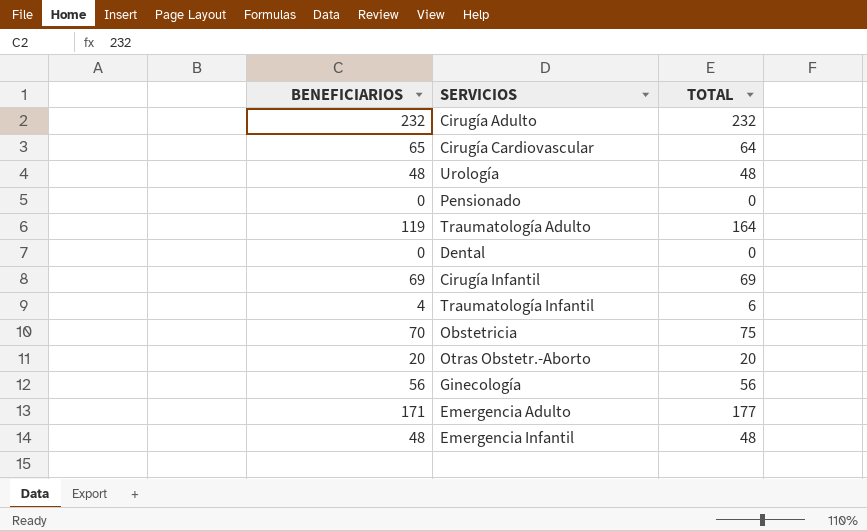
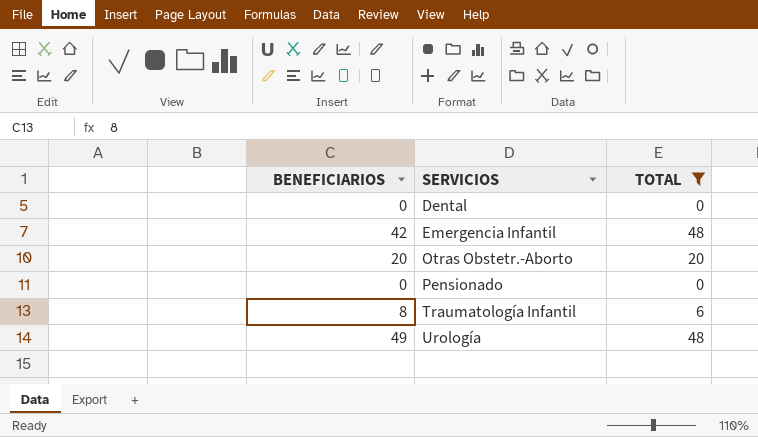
filter: none -> TOTAL <= 48
row order: none -> SERVICIOS ascending
Emergencia Infantil | BENEFICIARIOS: 48 -> 42
Traumatología Infantil | BENEFICIARIOS: 4 -> 8
Urología | BENEFICIARIOS: 48 -> 49

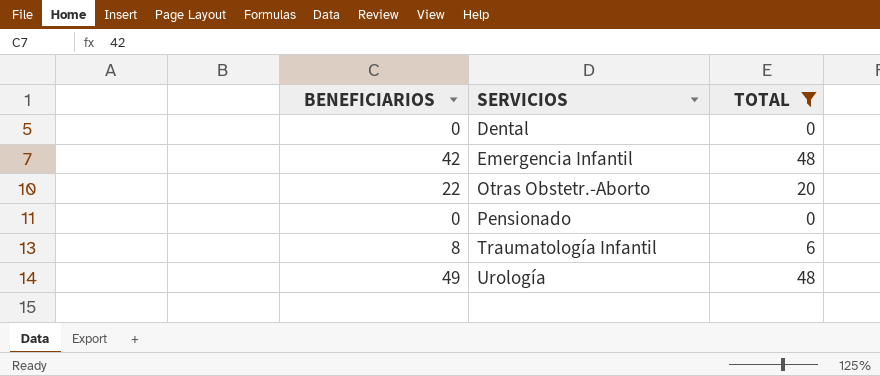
Otras Obstetr.-Aborto | BENEFICIARIOS: 20 -> 22

